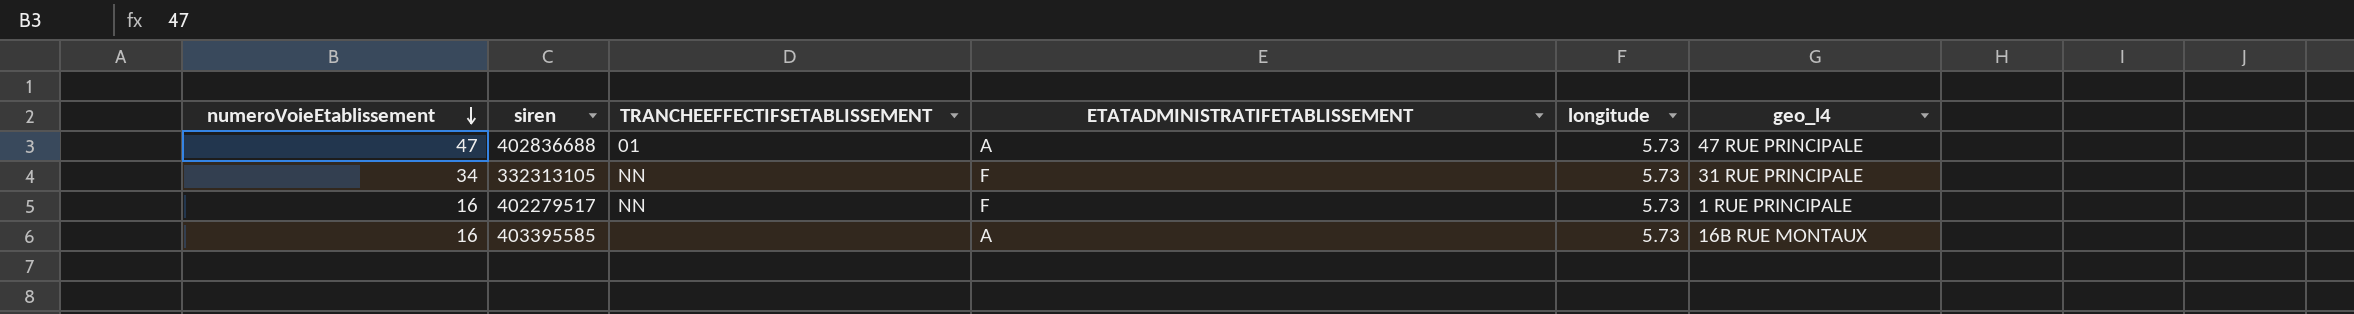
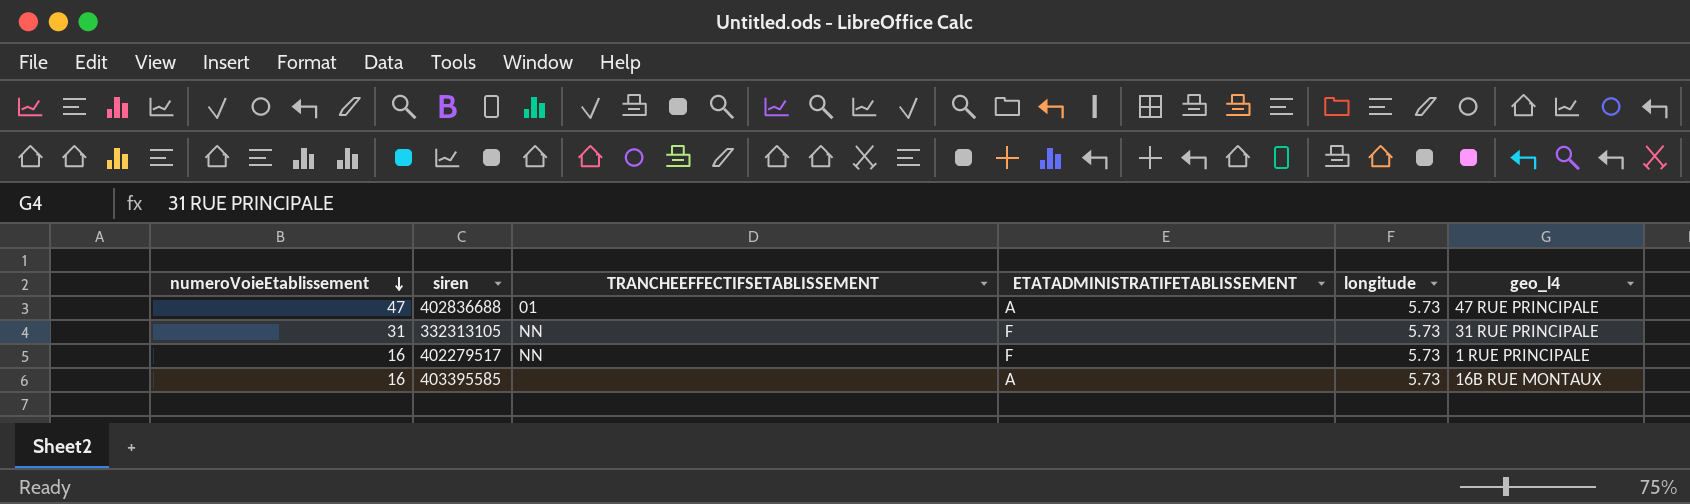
332313105 | numeroVoieEtablissement: 34 -> 31

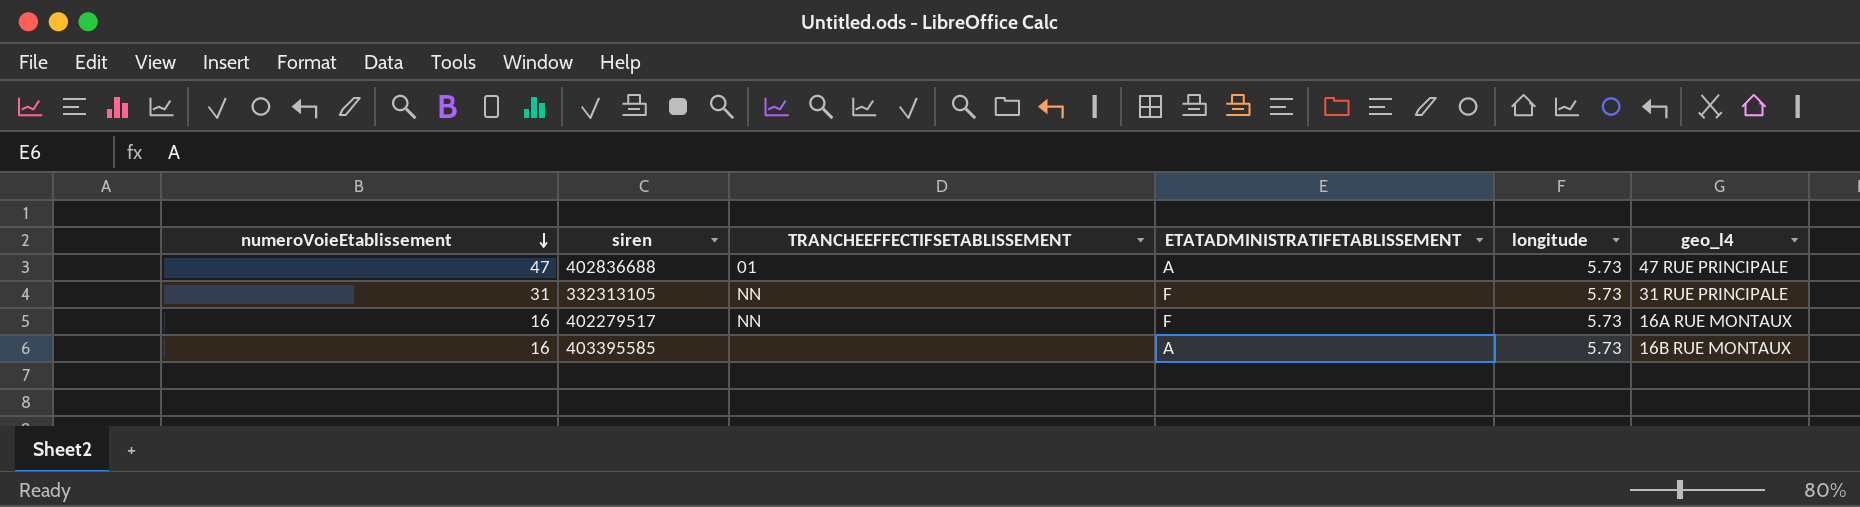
402279517 | geo_l4: 1 RUE PRINCIPALE -> 16A RUE MONTAUX

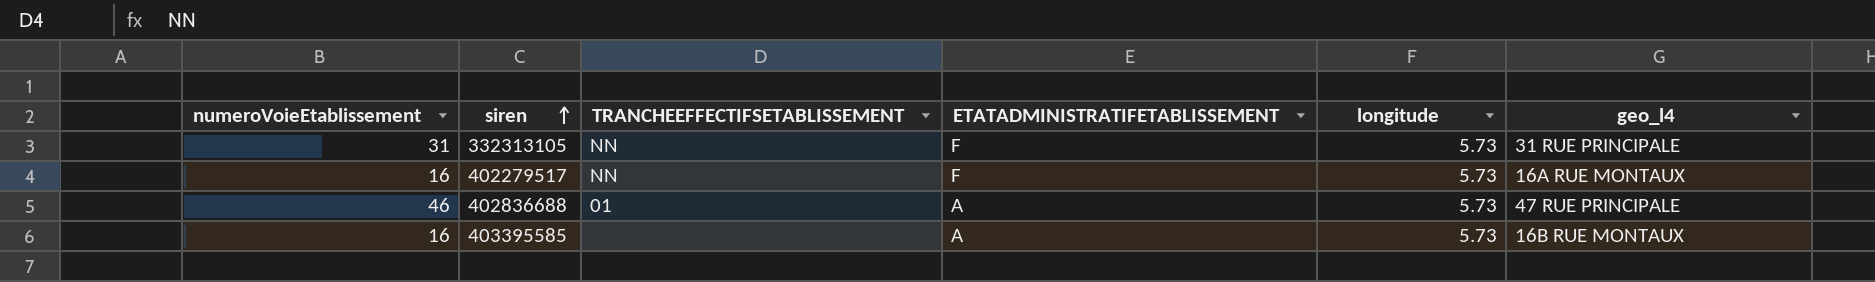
row order: numeroVoieEtablissement descending -> siren ascending
402836688 | numeroVoieEtablissement: 47 -> 46

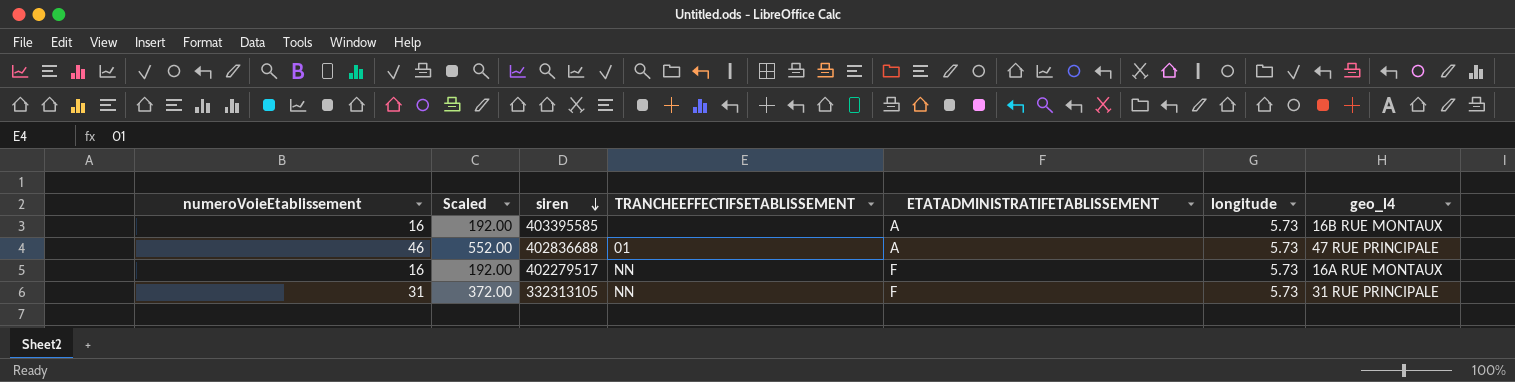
row order: siren ascending -> siren descending
column Scaled | formula: none -> [numeroVoieEtablissement] * 12

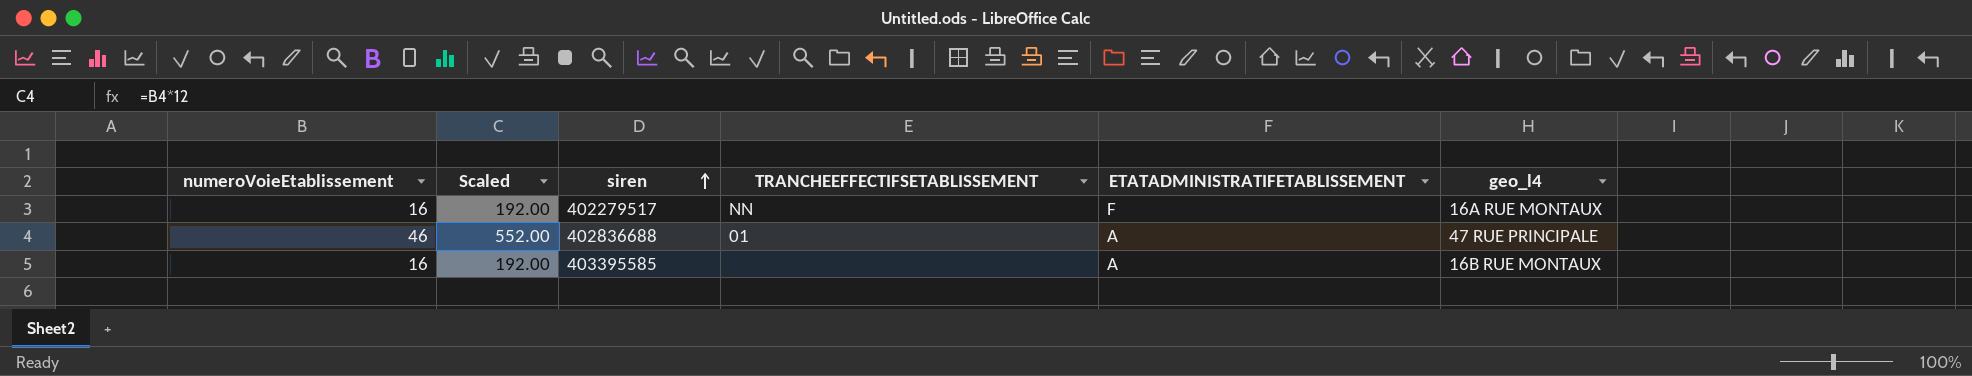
row order: siren descending -> siren ascending
column longitude | position: 6 -> none
row 332313105: 31 | 372.00 | NN | F | 5.73 | 31 RUE PRINCIPALE -> none

